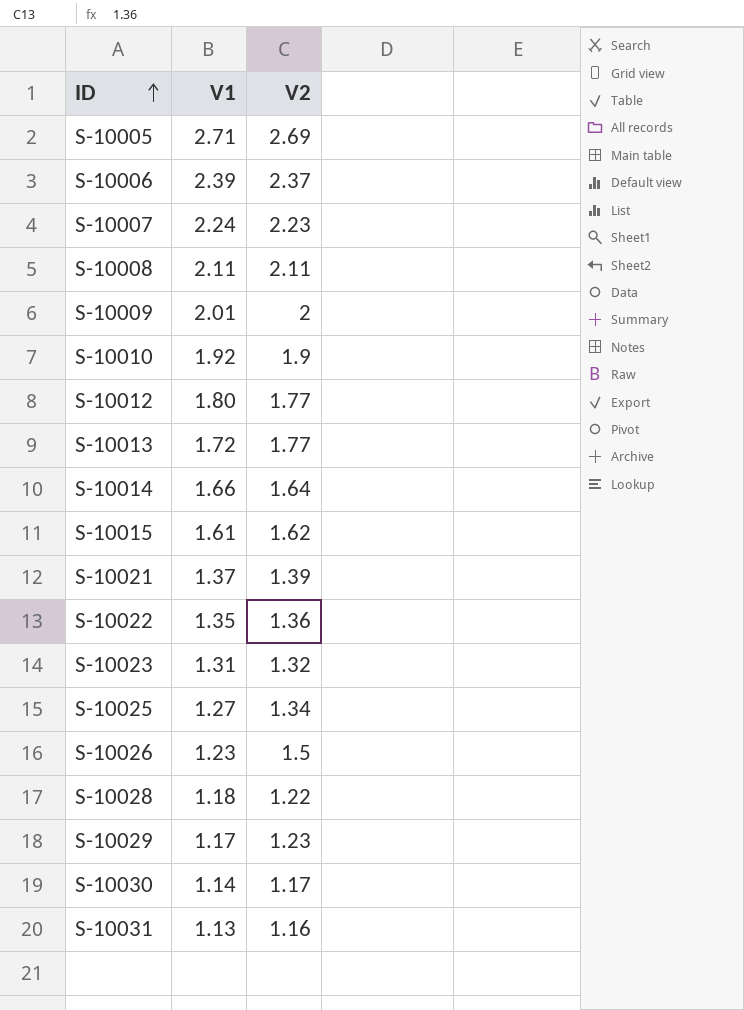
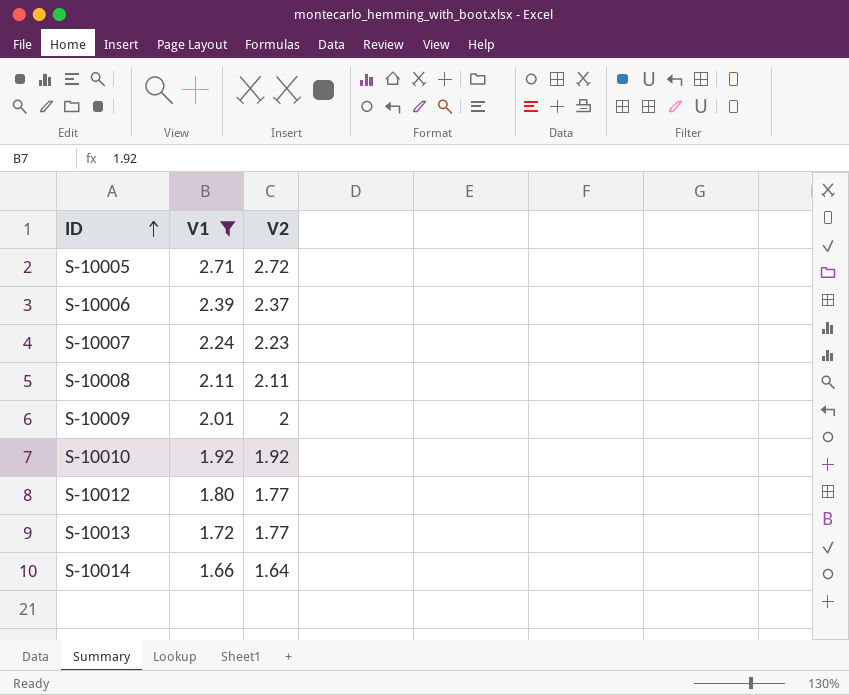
filter: none -> V1 >= 1.66
S-10005 | V2: 2.69 -> 2.72
S-10010 | V2: 1.9 -> 1.92

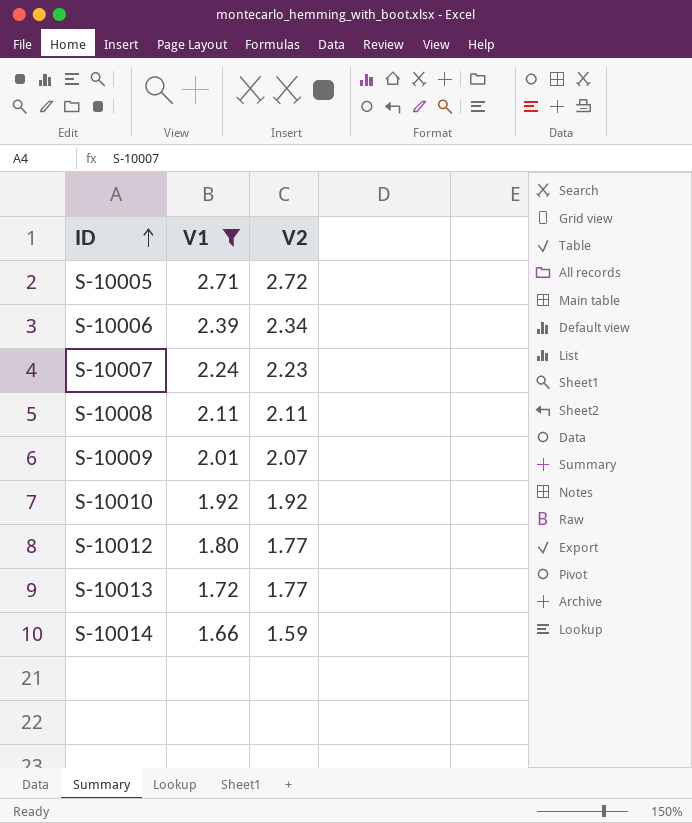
S-10006 | V2: 2.37 -> 2.34
S-10009 | V2: 2 -> 2.07
S-10014 | V2: 1.64 -> 1.59

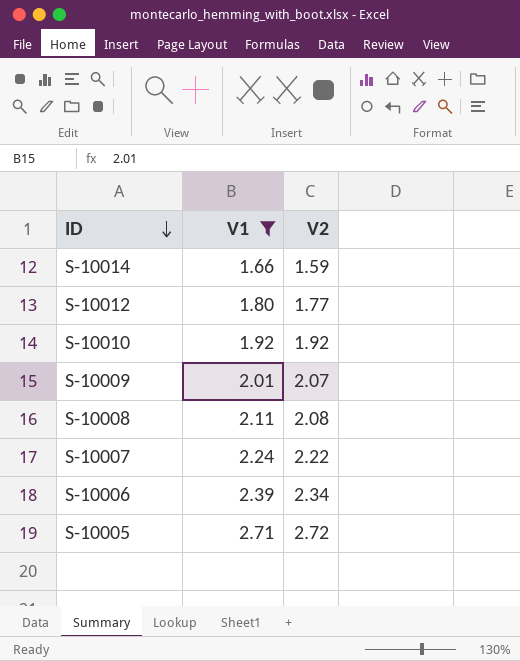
row order: ID ascending -> ID descending
row S-10013: 1.72 | 1.77 -> none
S-10008 | V2: 2.11 -> 2.08
S-10007 | V2: 2.23 -> 2.22

